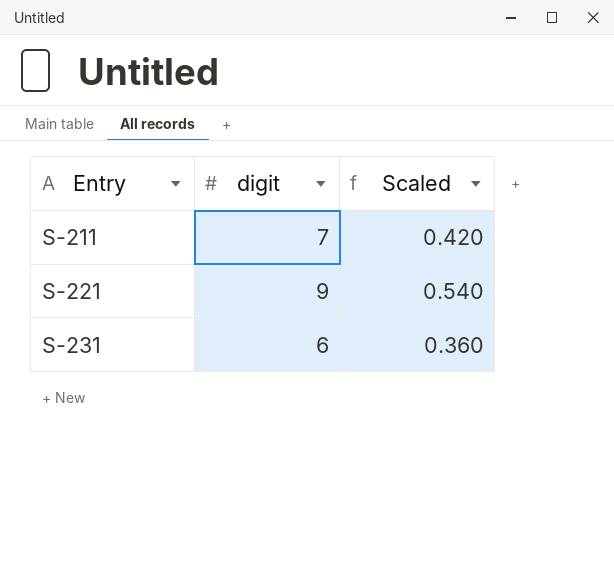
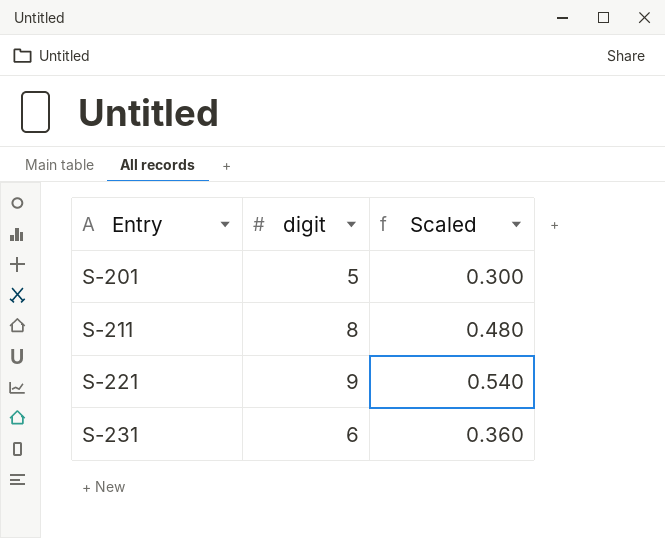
row S-201: none -> 5 | 0.300
S-211 | digit: 7 -> 8
S-211 | Scaled: 0.420 -> 0.480

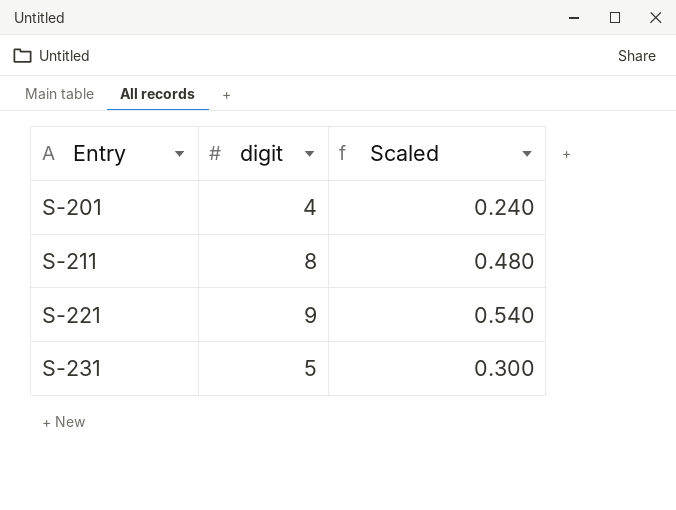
S-201 | digit: 5 -> 4
S-201 | Scaled: 0.300 -> 0.240
S-231 | digit: 6 -> 5
S-231 | Scaled: 0.360 -> 0.300

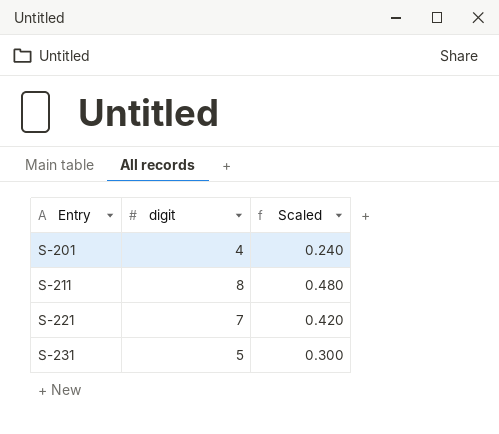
S-221 | digit: 9 -> 7
S-221 | Scaled: 0.540 -> 0.420

